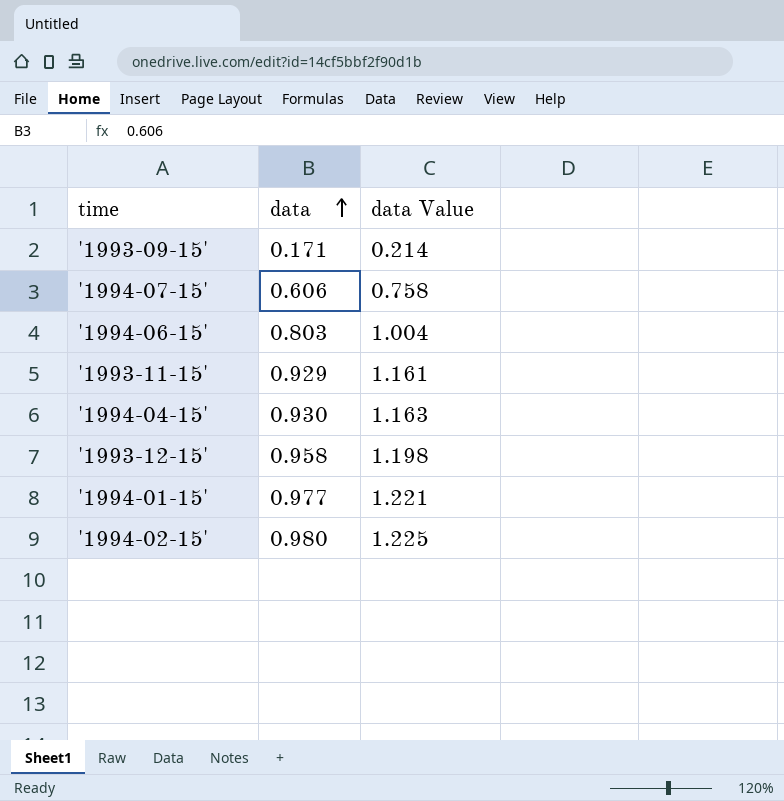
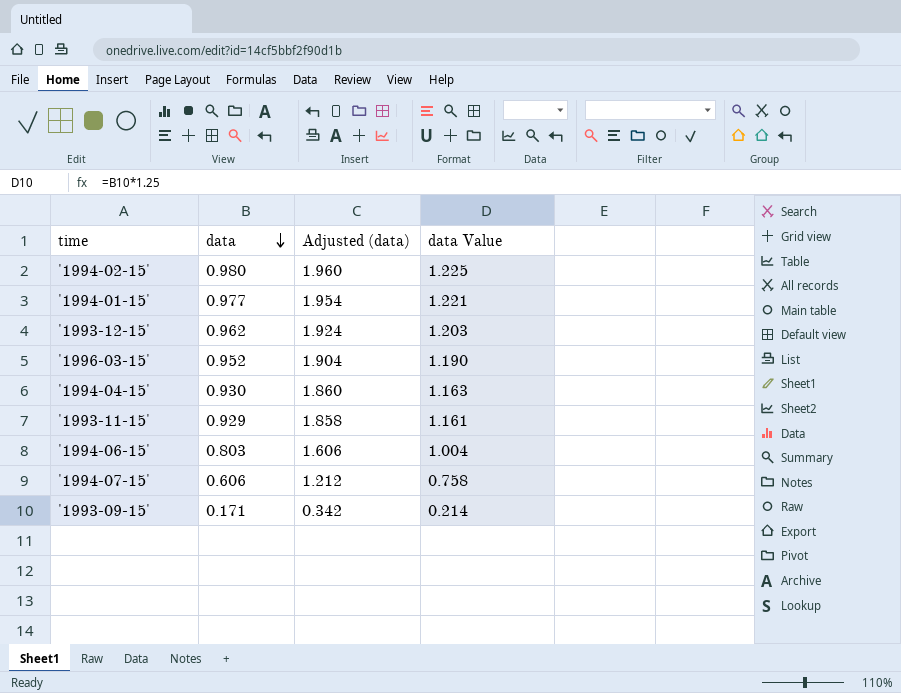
row order: data ascending -> data descending
column Adjusted (data) | formula: none -> [data] * 2
'1993-12-15' | data: 0.958 -> 0.962
'1993-12-15' | data Value: 1.198 -> 1.203
row '1996-03-15': none -> 0.952 | 1.904 | 1.190

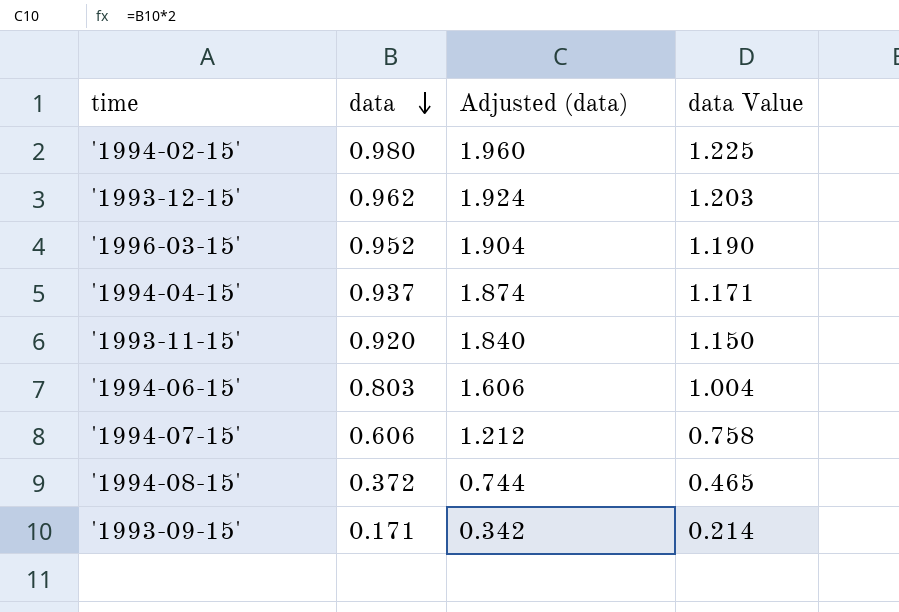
row '1994-01-15': 0.977 | 1.954 | 1.221 -> none
'1994-04-15' | data: 0.930 -> 0.937
'1994-04-15' | Adjusted (data): 1.860 -> 1.874
'1994-04-15' | data Value: 1.163 -> 1.171
'1993-11-15' | data: 0.929 -> 0.920
'1993-11-15' | Adjusted (data): 1.858 -> 1.840
'1993-11-15' | data Value: 1.161 -> 1.150
row '1994-08-15': none -> 0.372 | 0.744 | 0.465

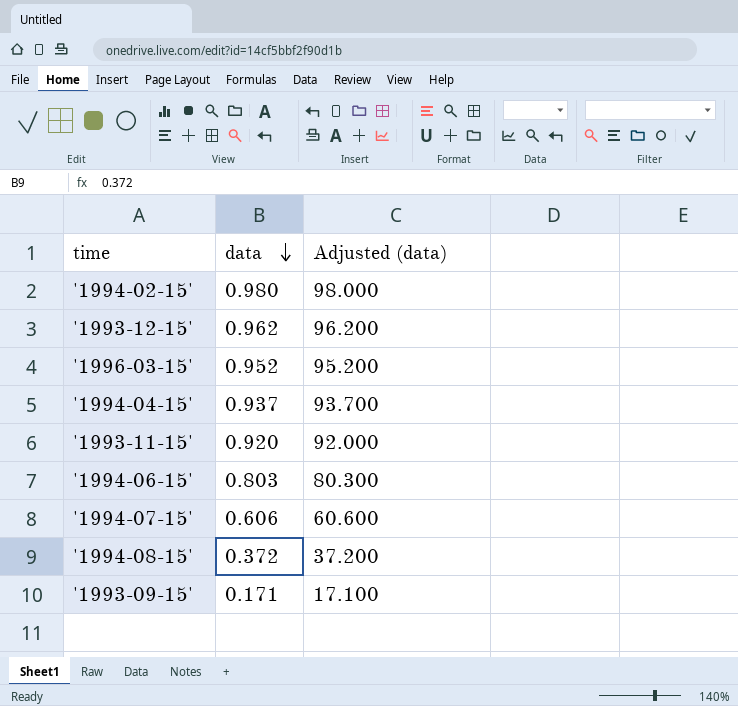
column data Value | formula: [data] * 1.25 -> none
column Adjusted (data) | formula: [data] * 2 -> [data] * 100

